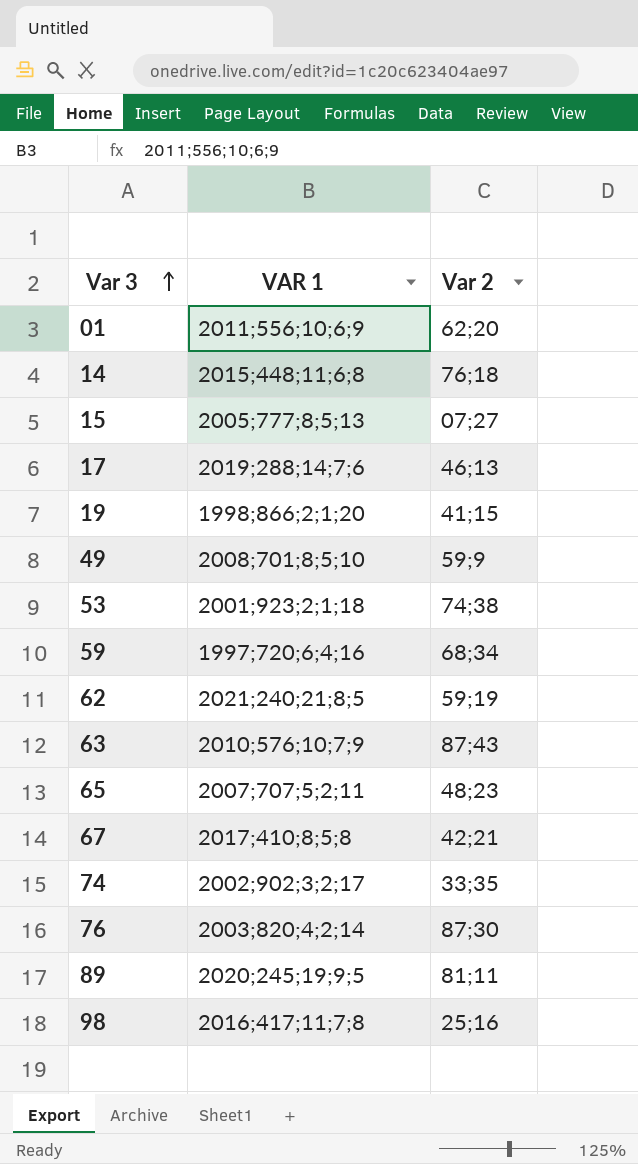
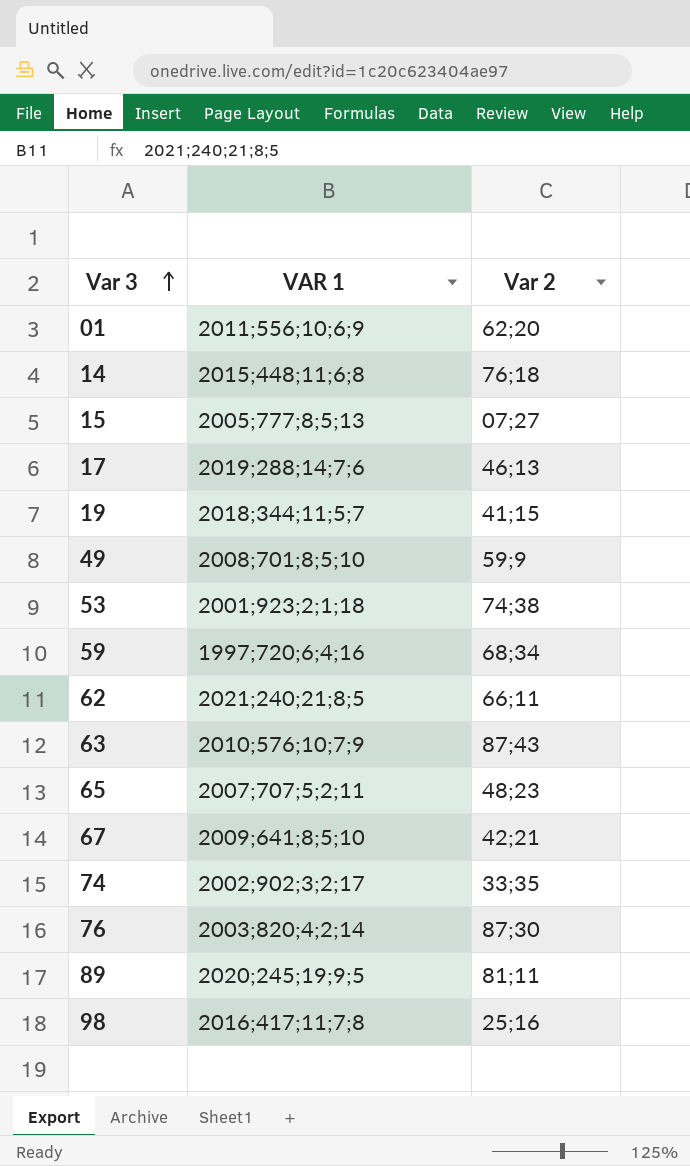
19 | VAR 1: 1998;866;2;1;20 -> 2018;344;11;5;7
62 | Var 2: 59;19 -> 66;11
67 | VAR 1: 2017;410;8;5;8 -> 2009;641;8;5;10

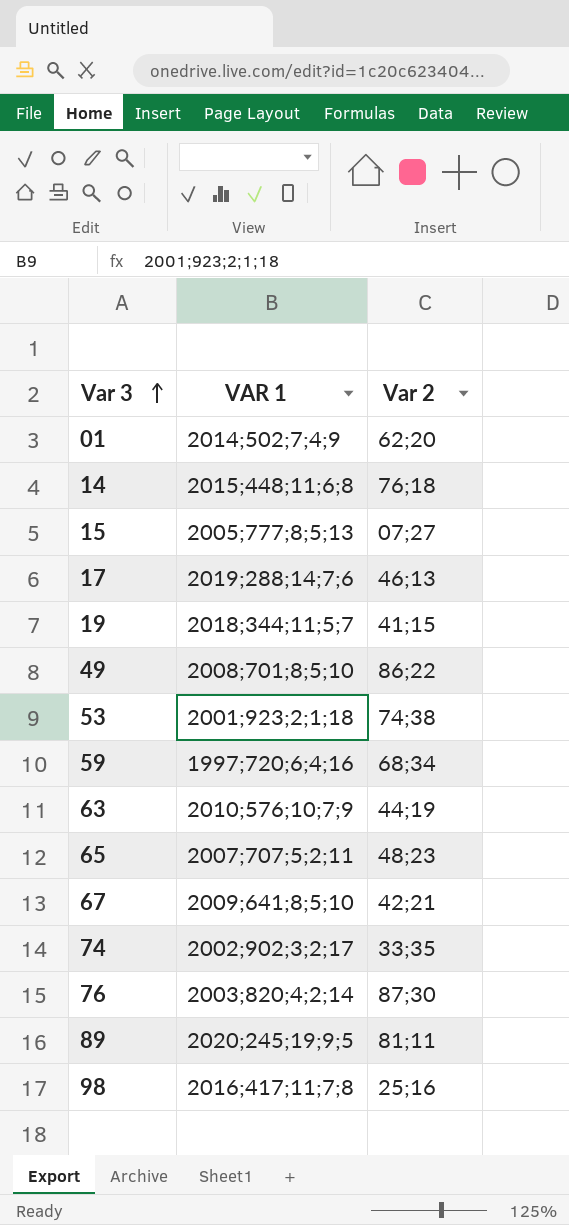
row 62: 2021;240;21;8;5 | 66;11 -> none
01 | VAR 1: 2011;556;10;6;9 -> 2014;502;7;4;9
49 | Var 2: 59;9 -> 86;22
63 | Var 2: 87;43 -> 44;19

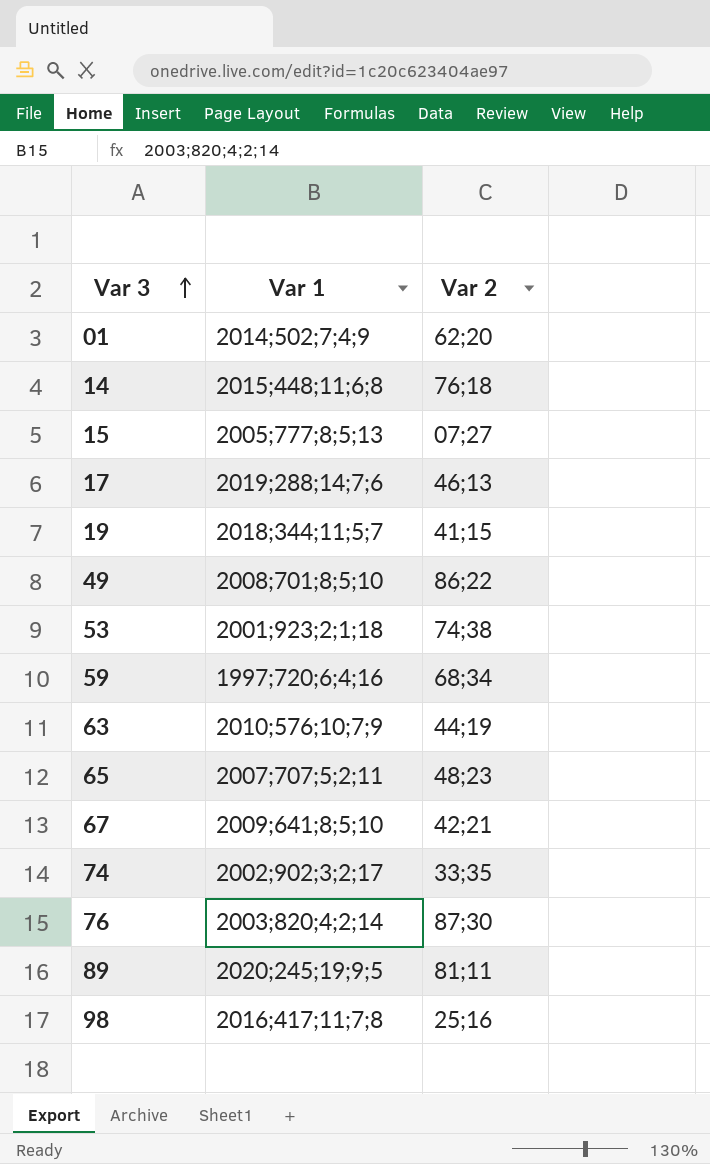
column name: VAR 1 -> Var 1

